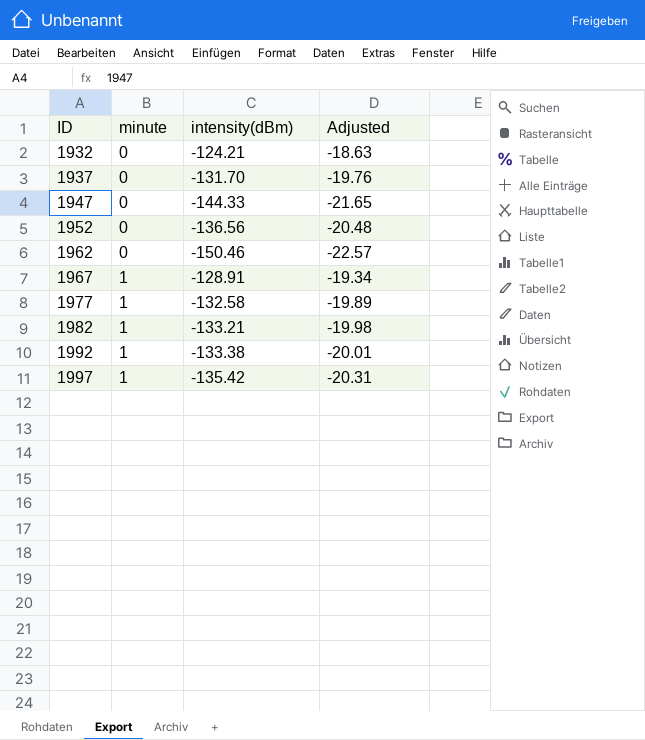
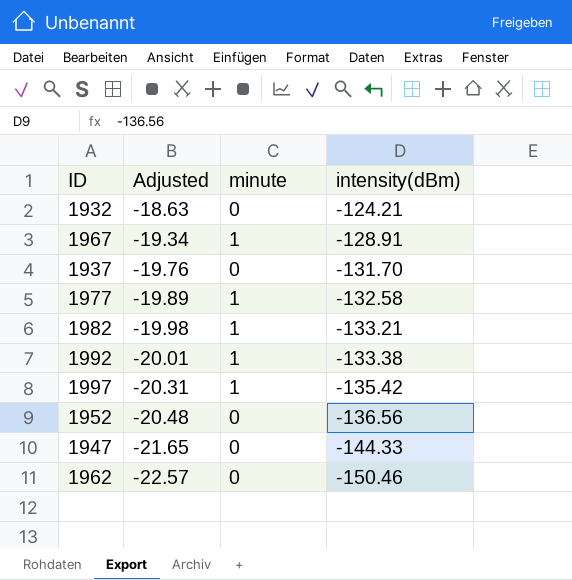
row order: ID ascending -> Adjusted descending
column Adjusted | position: 4 -> 2

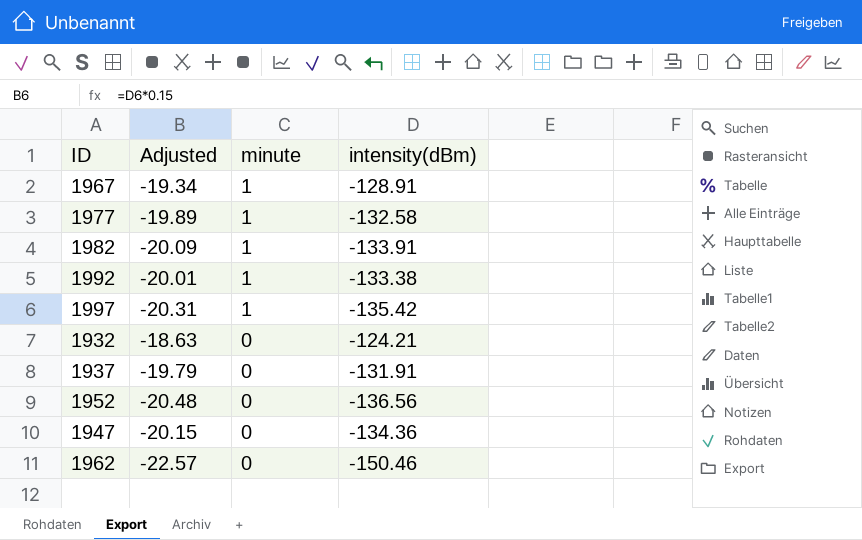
row order: Adjusted descending -> minute descending
1982 | Adjusted: -19.98 -> -20.09
1982 | intensity(dBm): -133.21 -> -133.91
1937 | Adjusted: -19.76 -> -19.79
1937 | intensity(dBm): -131.70 -> -131.91
1947 | Adjusted: -21.65 -> -20.15
1947 | intensity(dBm): -144.33 -> -134.36

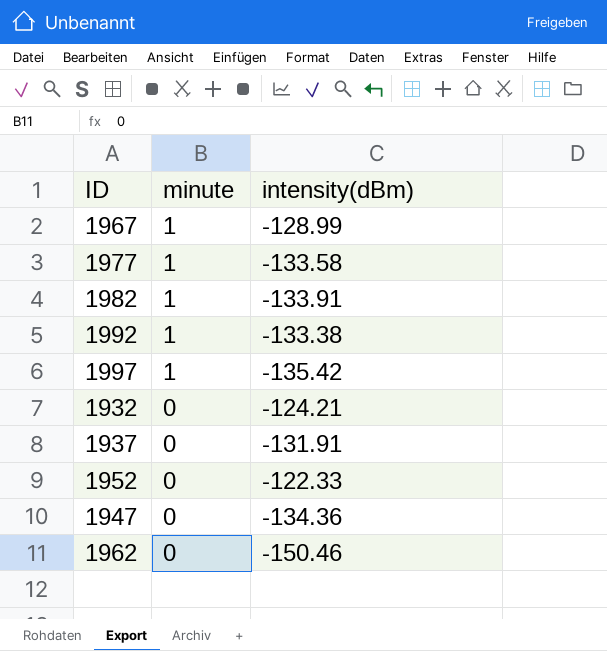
column Adjusted | formula: [intensity(dBm)] * 0.15 -> none
1967 | intensity(dBm): -128.91 -> -128.99
1977 | intensity(dBm): -132.58 -> -133.58
1952 | intensity(dBm): -136.56 -> -122.33

